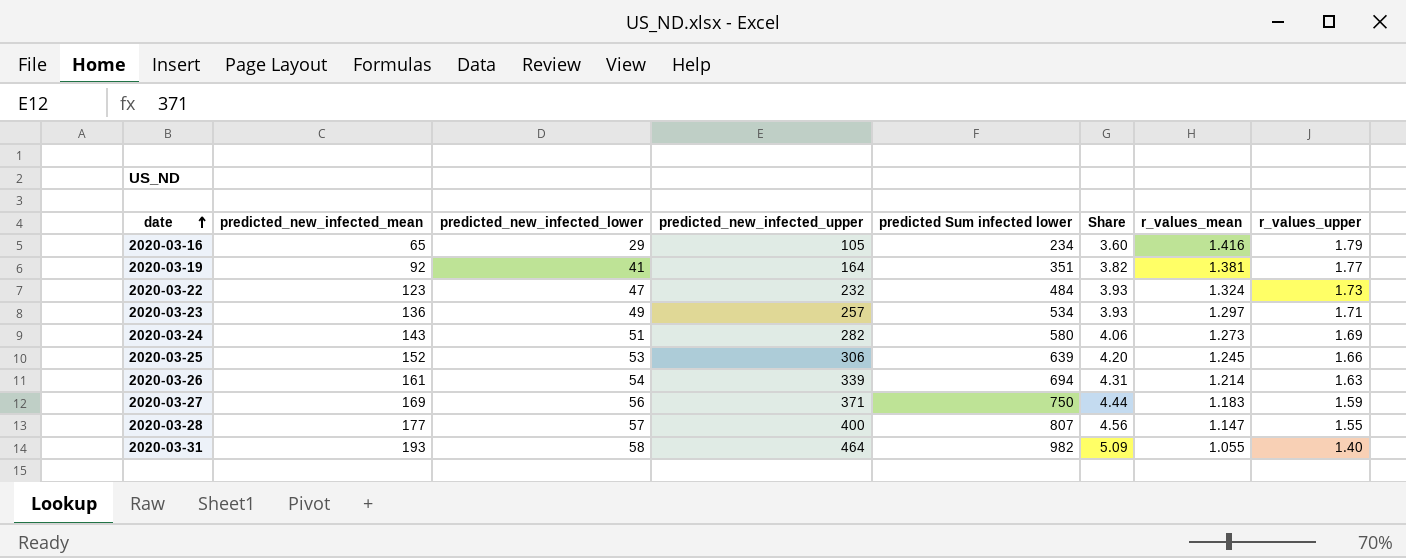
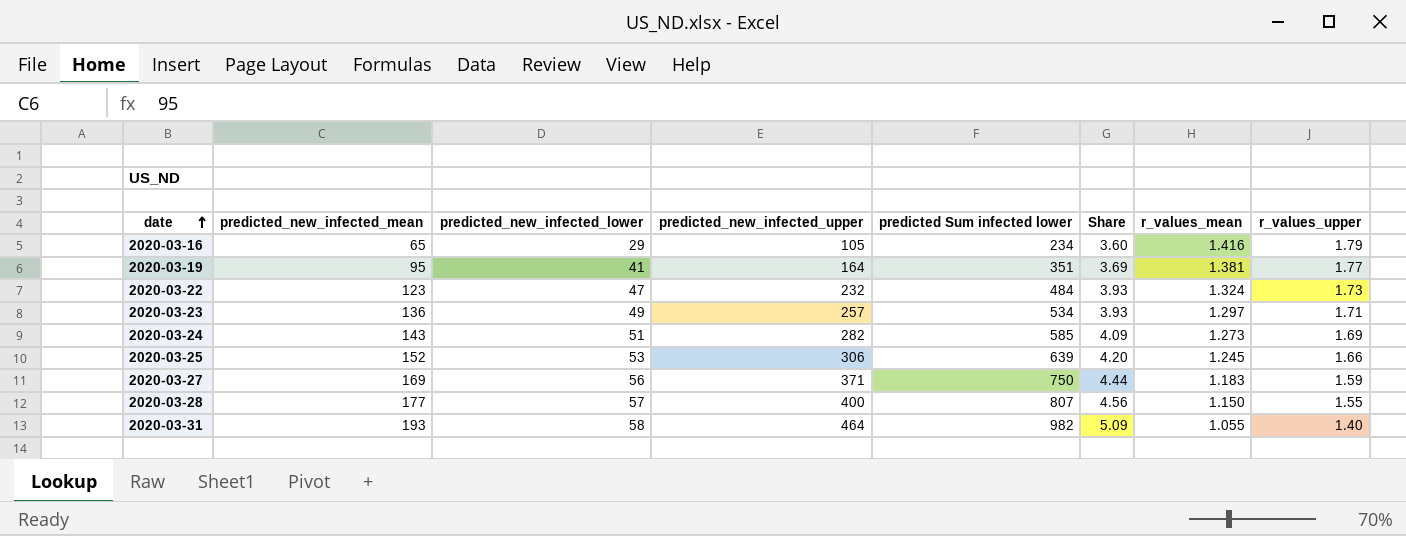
row 2020-03-26: 161 | 54 | 339 | 694 | 4.31 | 1.214 | 1.63 -> none
2020-03-19 | predicted_new_infected_mean: 92 -> 95
2020-03-19 | Share: 3.82 -> 3.69
2020-03-24 | predicted Sum infected lower: 580 -> 585
2020-03-24 | Share: 4.06 -> 4.09
2020-03-28 | r_values_mean: 1.147 -> 1.150

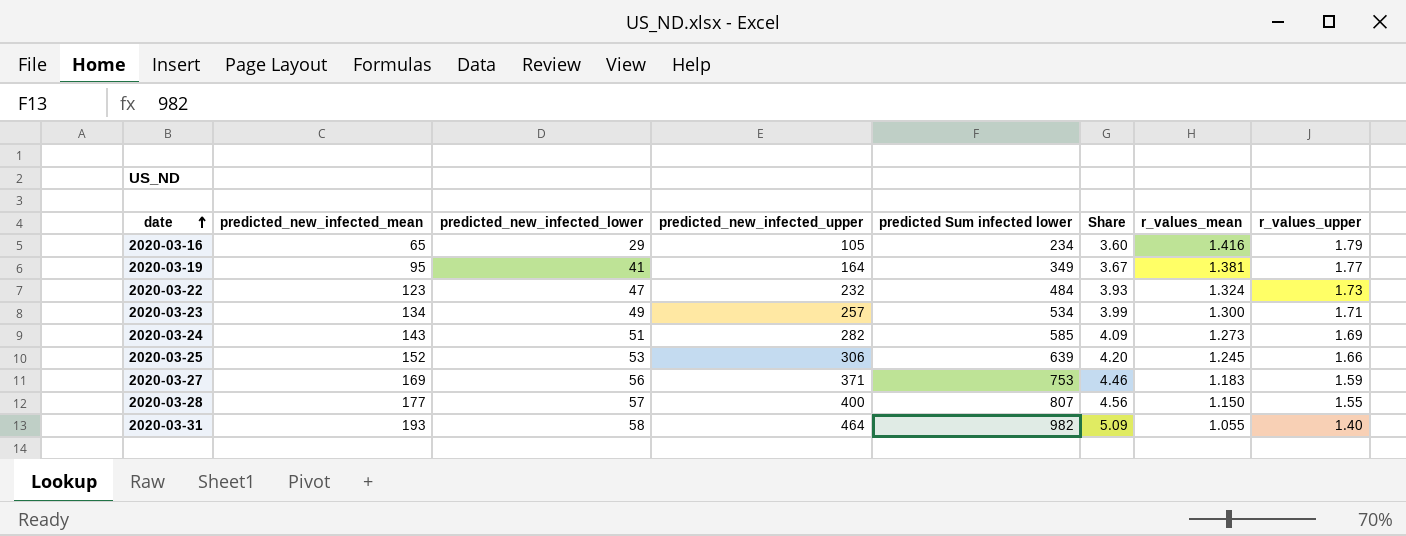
2020-03-19 | predicted Sum infected lower: 351 -> 349
2020-03-19 | Share: 3.69 -> 3.67
2020-03-23 | predicted_new_infected_mean: 136 -> 134
2020-03-23 | Share: 3.93 -> 3.99
2020-03-23 | r_values_mean: 1.297 -> 1.300
2020-03-27 | predicted Sum infected lower: 750 -> 753
2020-03-27 | Share: 4.44 -> 4.46

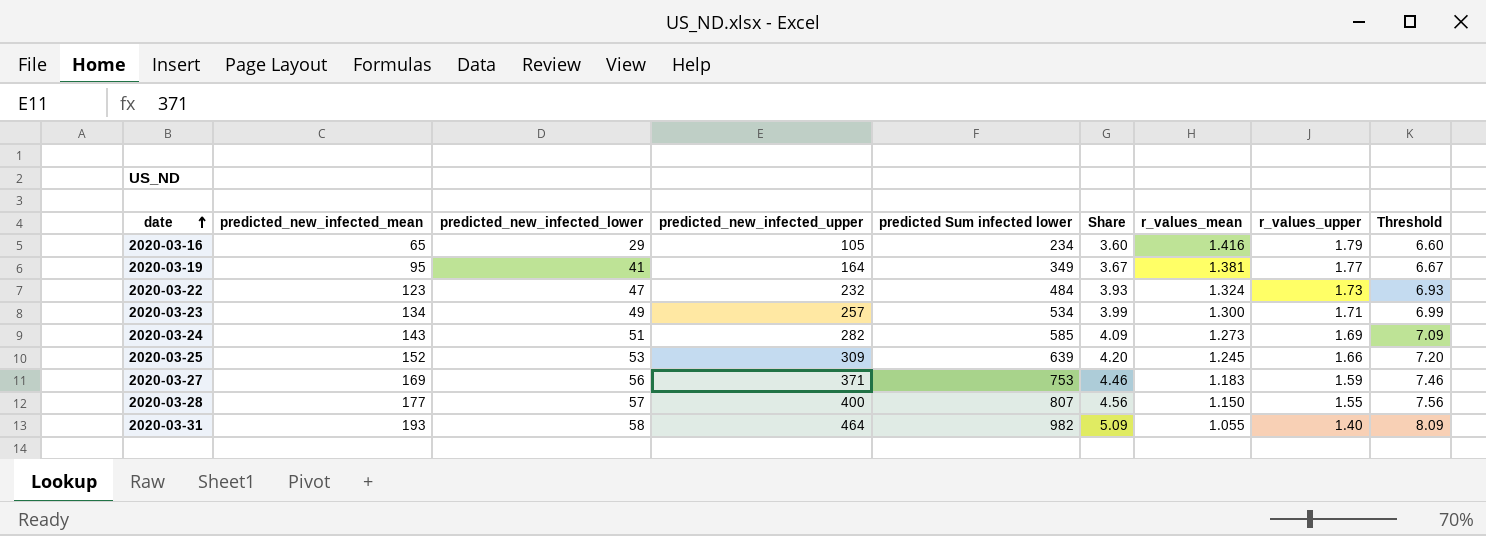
column Threshold | formula: none -> [Share] + 3
2020-03-25 | predicted_new_infected_upper: 306 -> 309

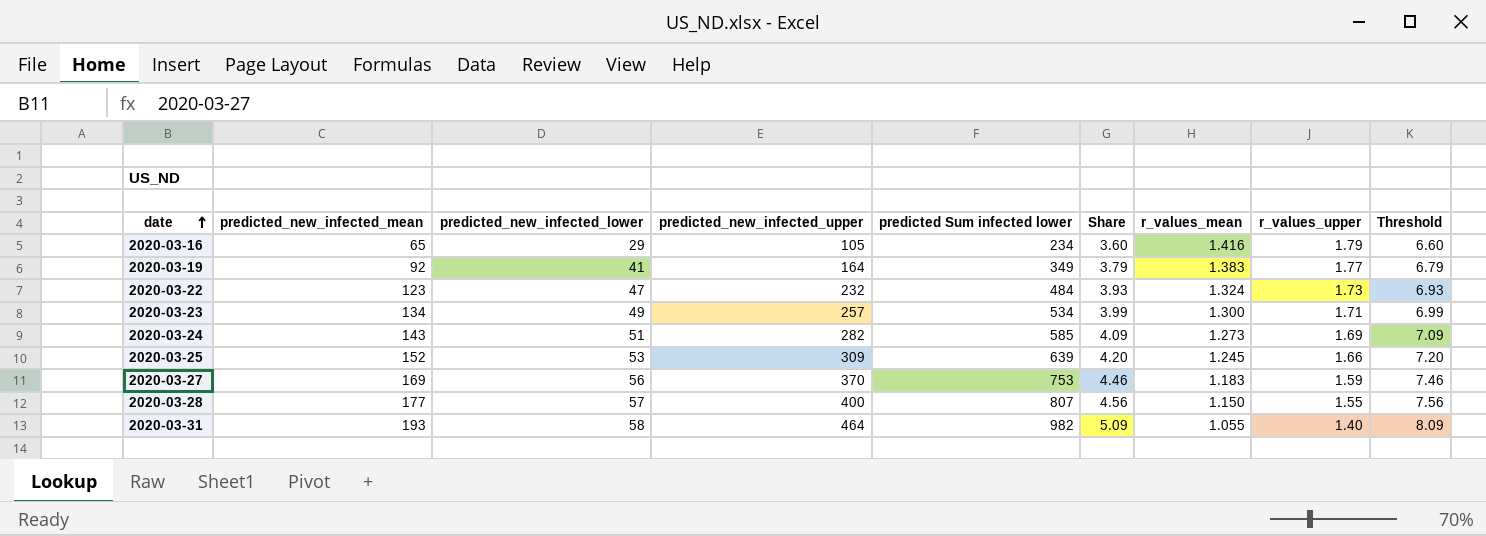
2020-03-19 | predicted_new_infected_mean: 95 -> 92
2020-03-19 | Share: 3.67 -> 3.79
2020-03-19 | r_values_mean: 1.381 -> 1.383
2020-03-19 | Threshold: 6.67 -> 6.79
2020-03-27 | predicted_new_infected_upper: 371 -> 370

